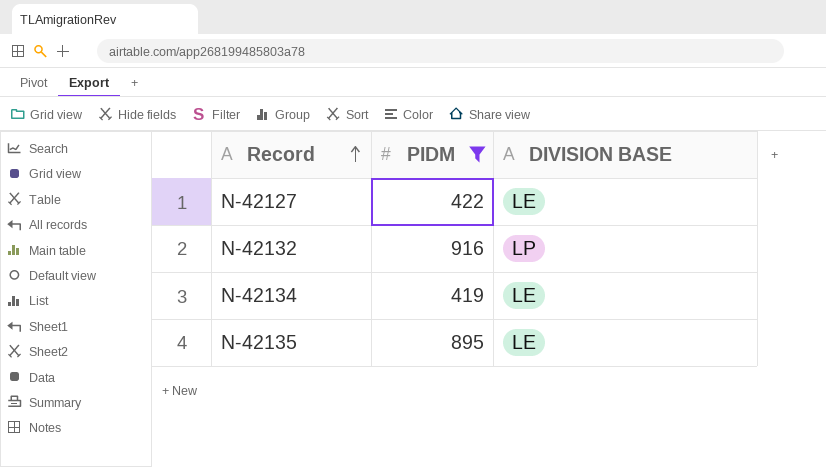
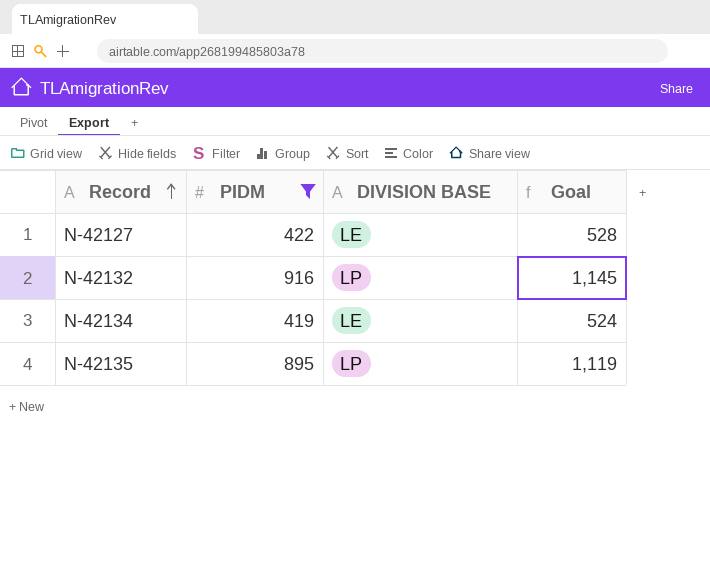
column Goal | formula: none -> [PIDM] * 1.25
N-42135 | DIVISION BASE: LE -> LP

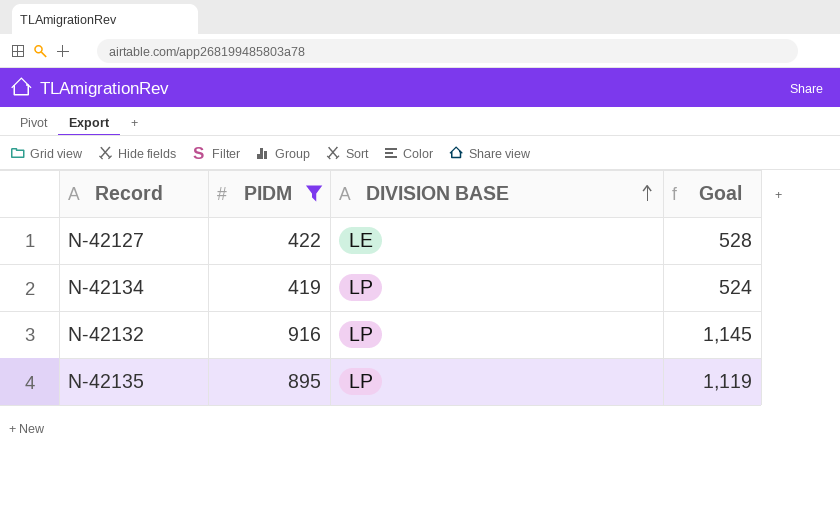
row order: Record ascending -> DIVISION BASE ascending
N-42134 | DIVISION BASE: LE -> LP

